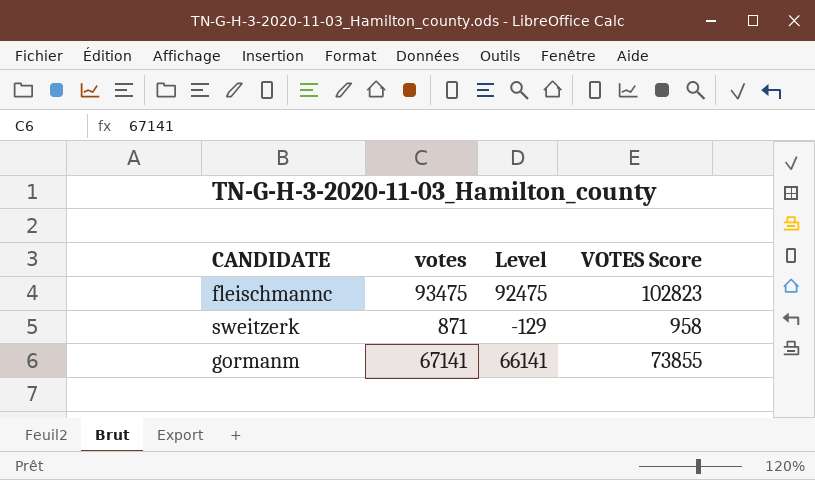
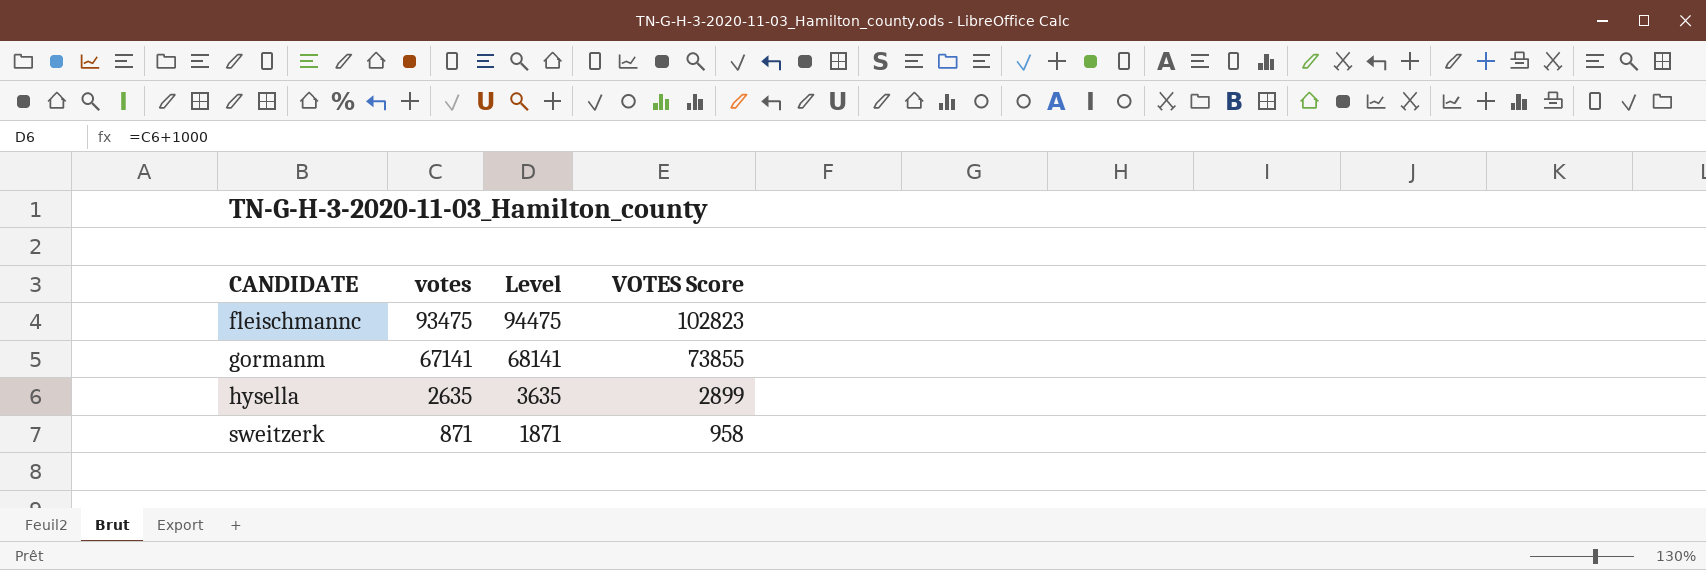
row order: none -> CANDIDATE ascending
column Level | formula: [votes] - 1000 -> [votes] + 1000
row hysella: none -> 2635 | 3635 | 2899

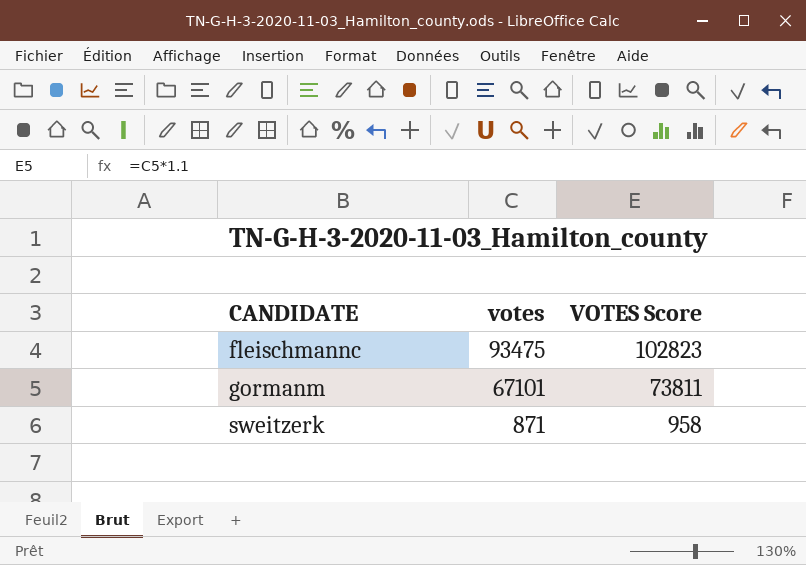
column Level | formula: [votes] + 1000 -> none
row hysella: 2635 | 3635 | 2899 -> none
gormanm | votes: 67141 -> 67101
gormanm | VOTES Score: 73855 -> 73811

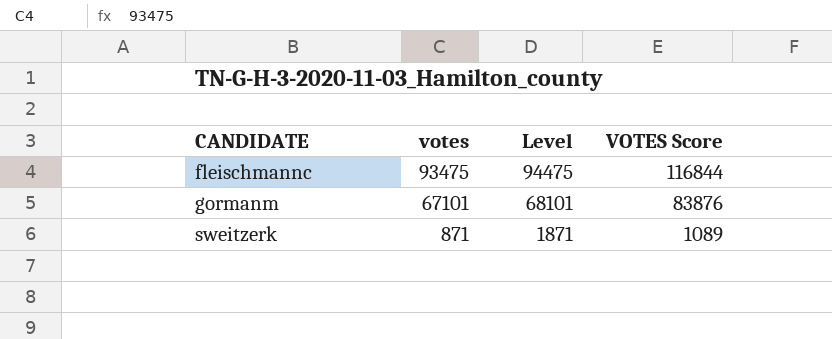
column Level | formula: none -> [votes] + 1000
column VOTES Score | formula: [votes] * 1.1 -> [votes] * 1.25

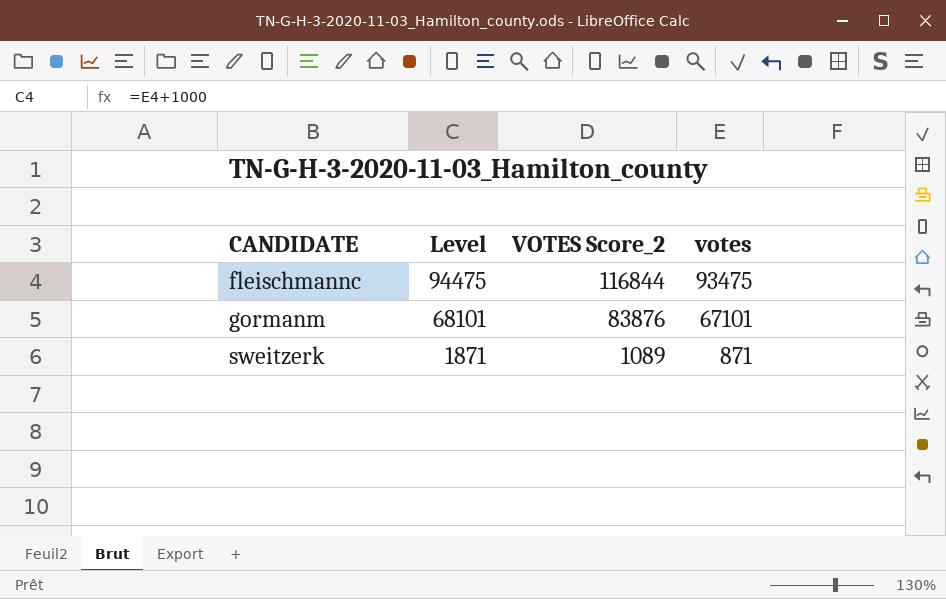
column name: VOTES Score -> VOTES Score_2
column votes | position: 2 -> 4

